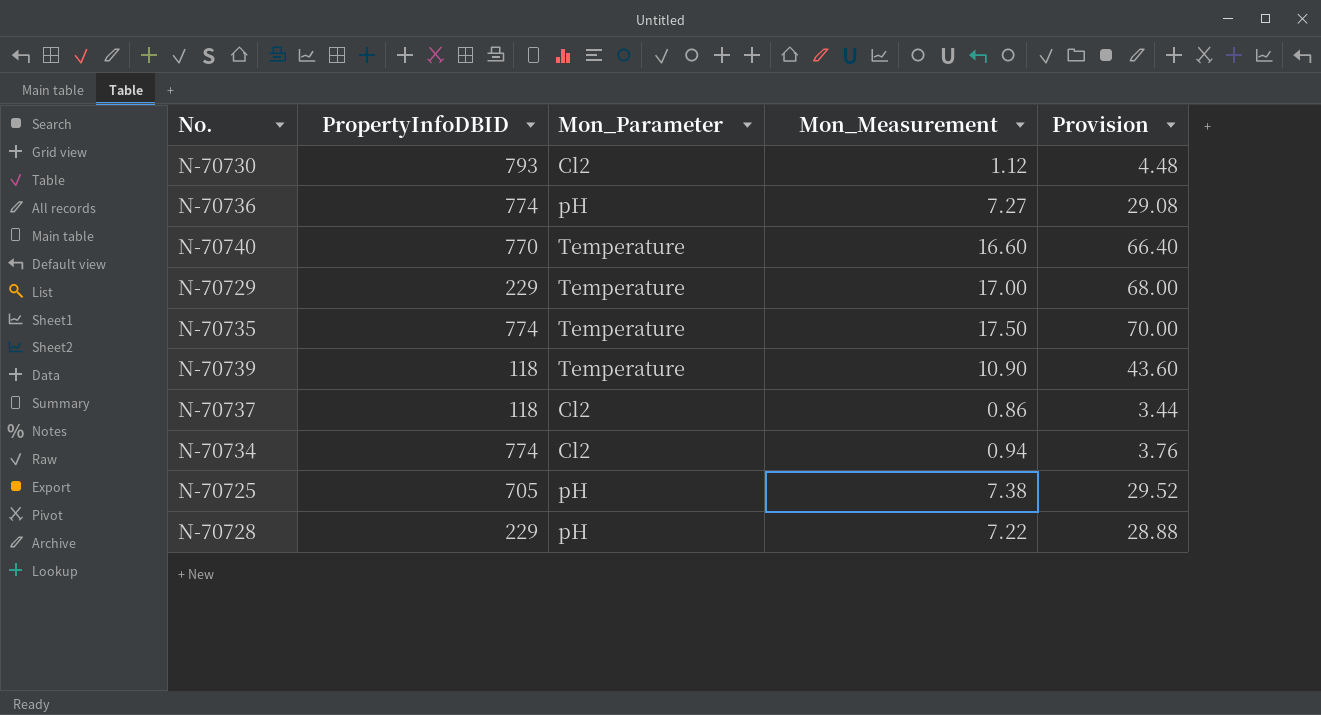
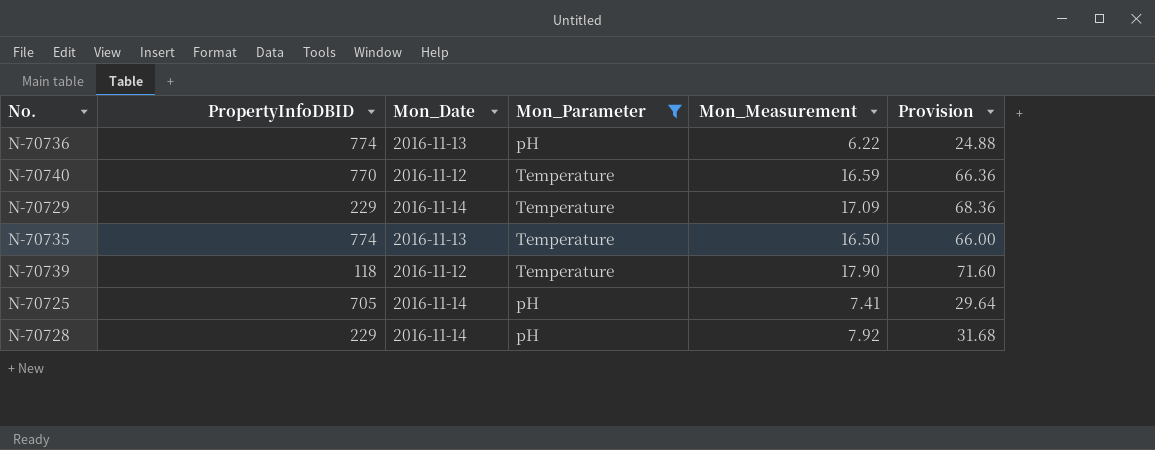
filter: none -> Mon_Parameter != Cl2
column Mon_Date | position: none -> 3
N-70736 | Mon_Measurement: 7.27 -> 6.22
N-70736 | Provision: 29.08 -> 24.88
N-70740 | Mon_Measurement: 16.60 -> 16.59
N-70740 | Provision: 66.40 -> 66.36
N-70729 | Mon_Measurement: 17.00 -> 17.09
N-70729 | Provision: 68.00 -> 68.36
N-70735 | Mon_Measurement: 17.50 -> 16.50
N-70735 | Provision: 70.00 -> 66.00
N-70739 | Mon_Measurement: 10.90 -> 17.90
N-70739 | Provision: 43.60 -> 71.60
N-70725 | Mon_Measurement: 7.38 -> 7.41
N-70725 | Provision: 29.52 -> 29.64
N-70728 | Mon_Measurement: 7.22 -> 7.92
N-70728 | Provision: 28.88 -> 31.68

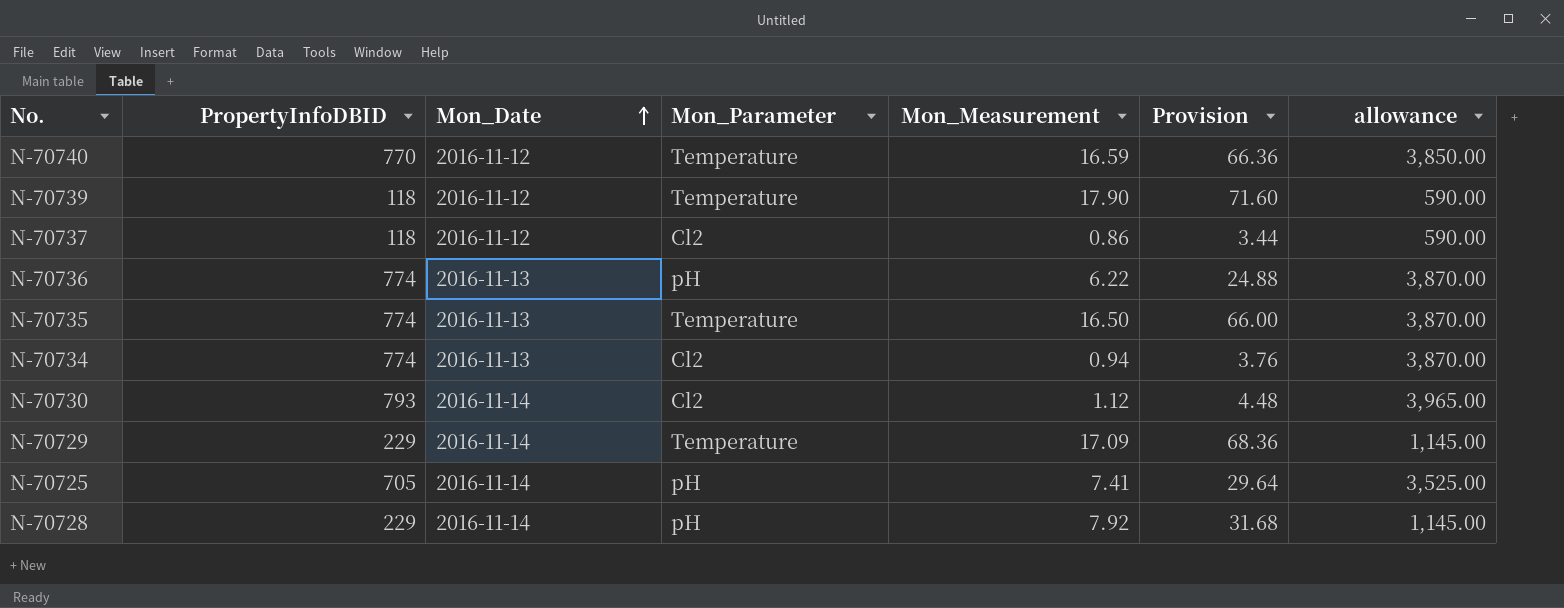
filter: Mon_Parameter != Cl2 -> none
row order: none -> Mon_Date ascending
column allowance | formula: none -> [PropertyInfoDBID] * 5

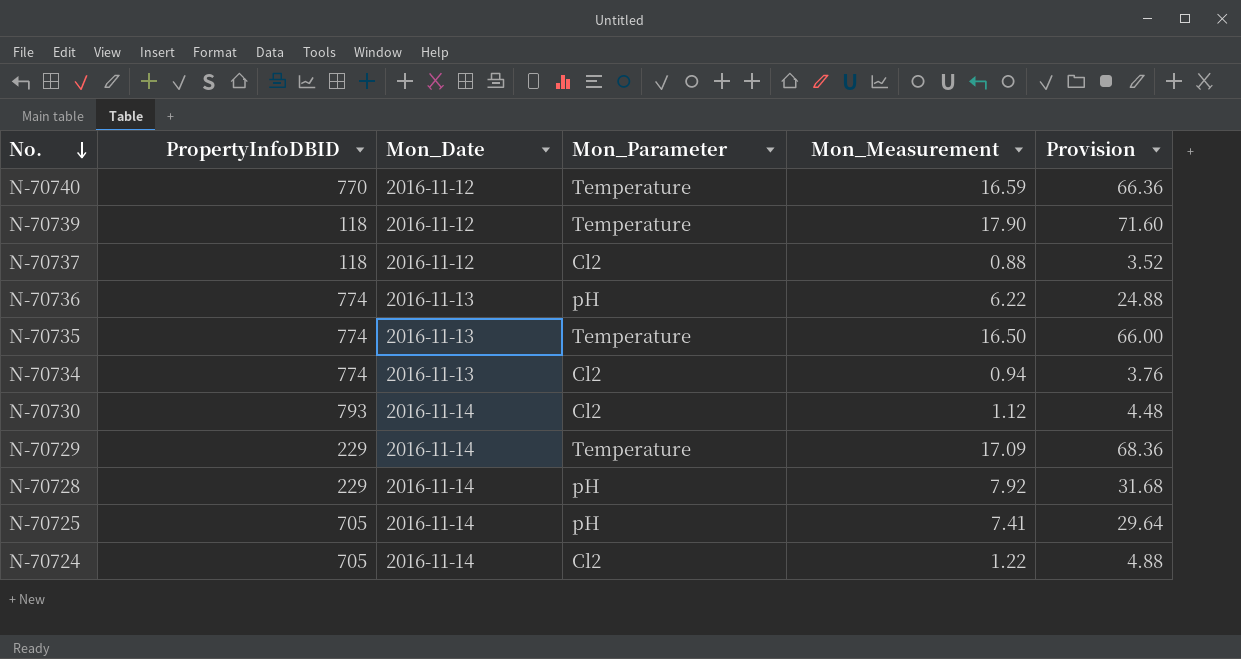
row order: Mon_Date ascending -> No. descending
column allowance | formula: [PropertyInfoDBID] * 5 -> none
N-70737 | Mon_Measurement: 0.86 -> 0.88
N-70737 | Provision: 3.44 -> 3.52
row N-70724: none -> 705 | 2016-11-14 | Cl2 | 1.22 | 4.88

